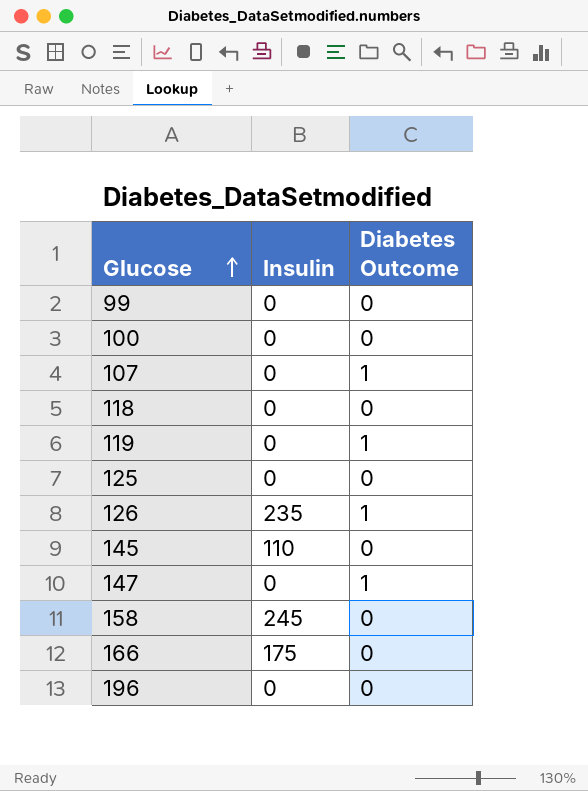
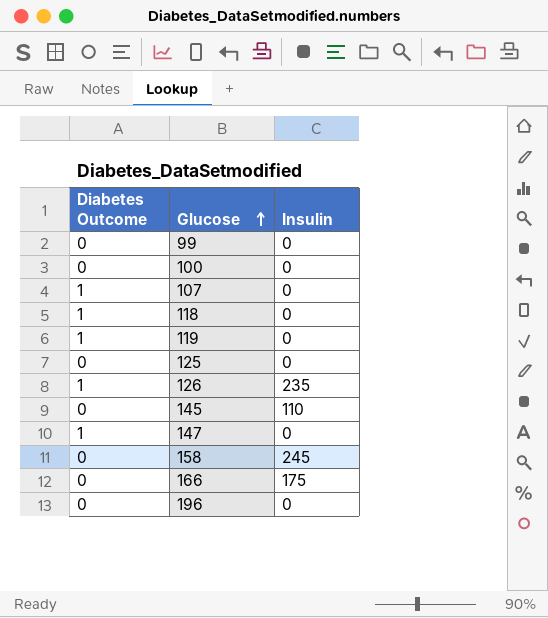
column Diabetes Outcome | position: 3 -> 1
118 | Diabetes Outcome: 0 -> 1

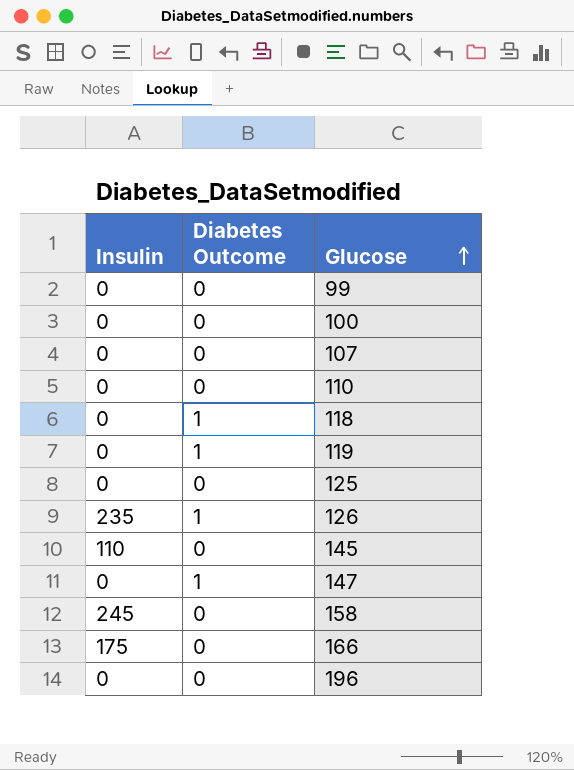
column Insulin | position: 3 -> 1
107 | Diabetes Outcome: 1 -> 0
row 110: none -> 0 | 0

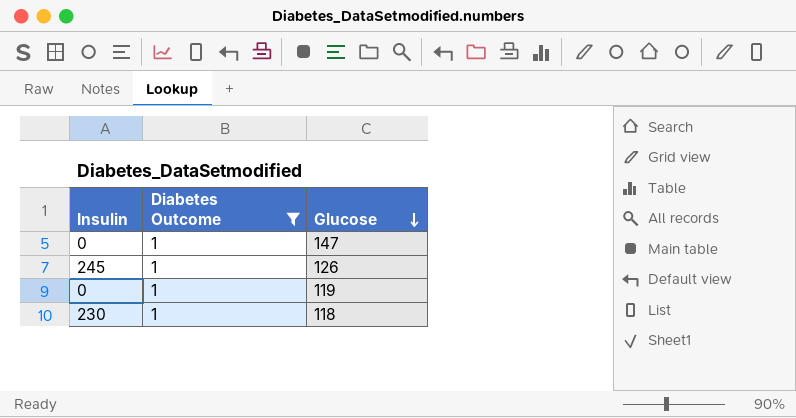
filter: none -> Diabetes Outcome = 1
row order: Glucose ascending -> Glucose descending
126 | Insulin: 235 -> 245
118 | Insulin: 0 -> 230

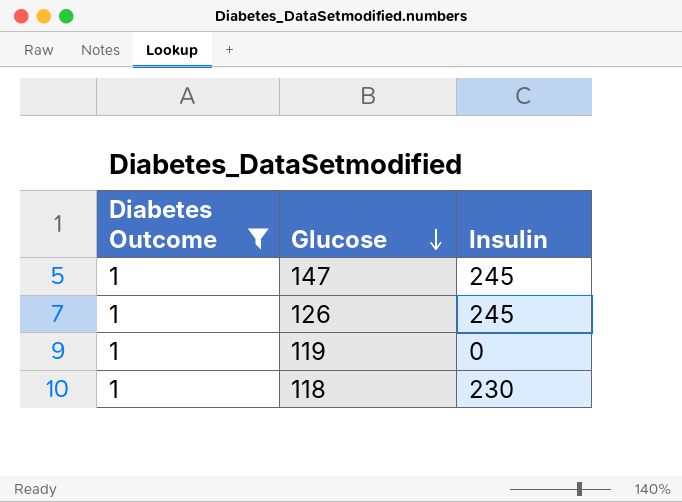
column Insulin | position: 1 -> 3
147 | Insulin: 0 -> 245

